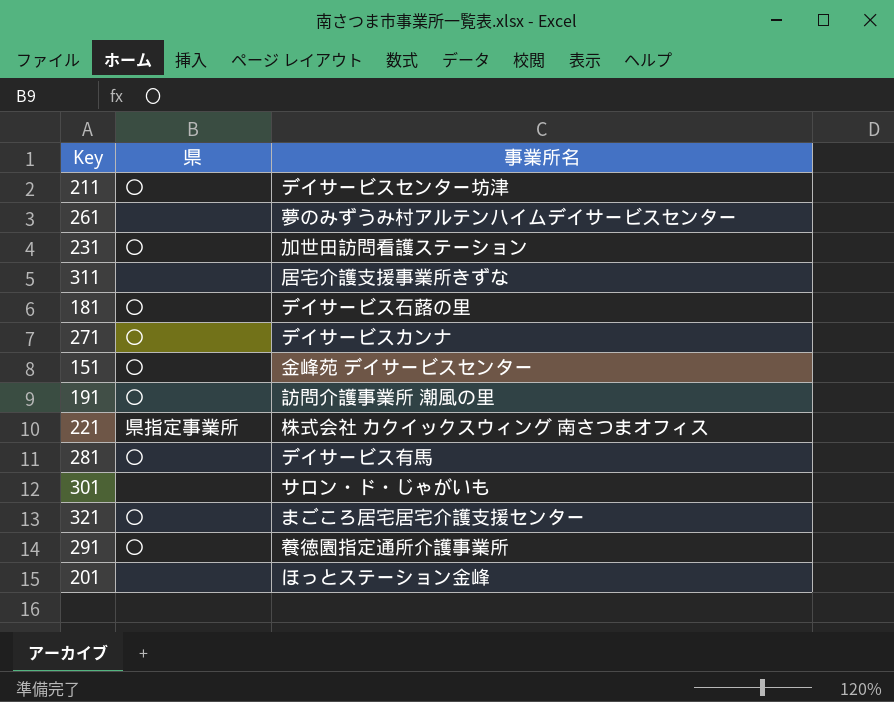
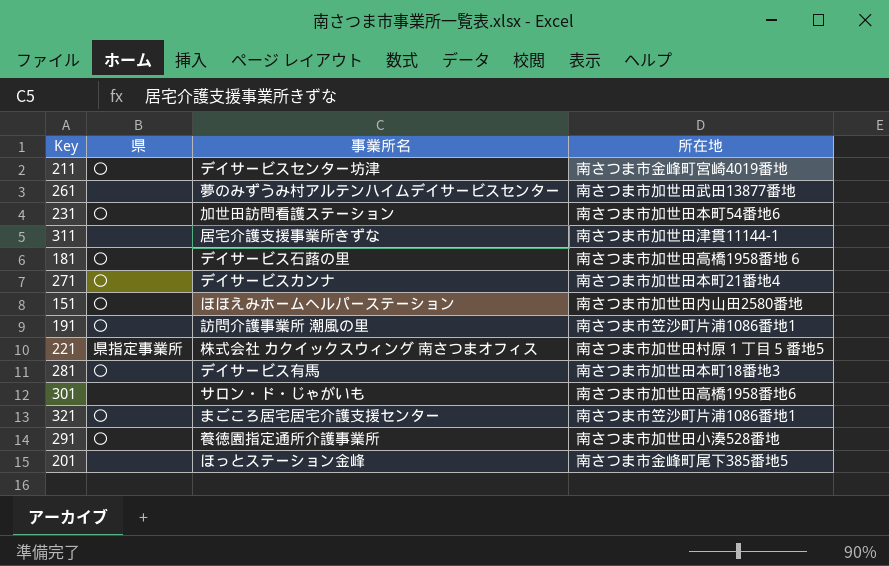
column 所在地 | position: none -> 4
151 | 事業所名: 金峰苑 デイサービスセンター -> ほほえみホームヘルパーステーション

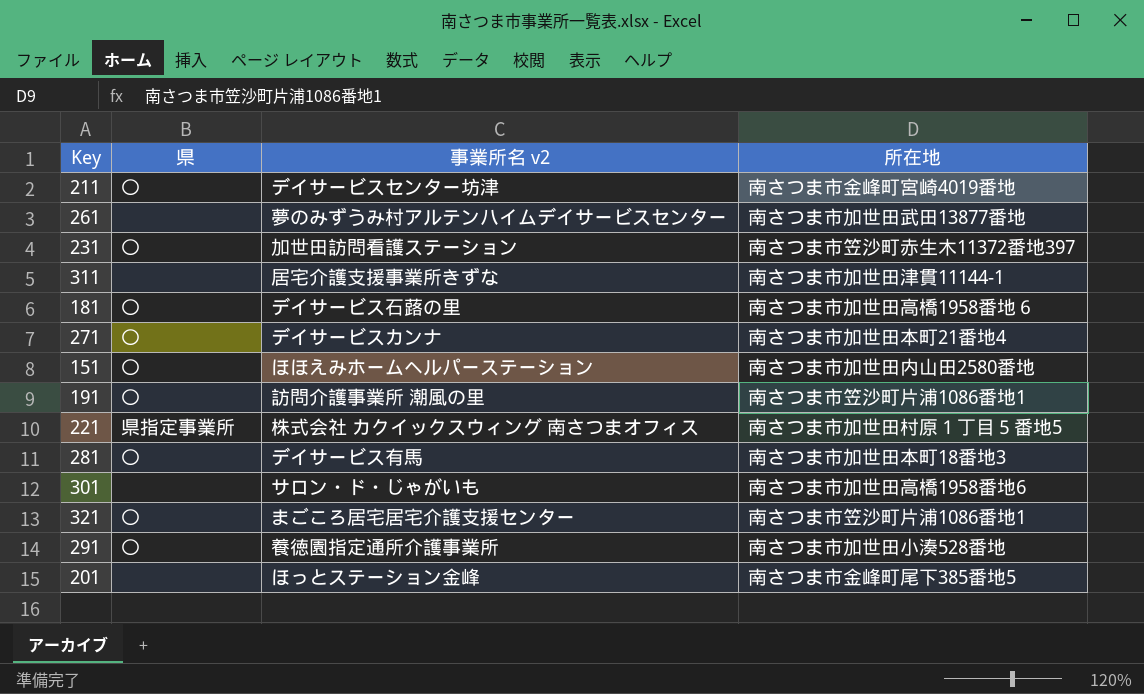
column name: 事業所名 -> 事業所名 v2
231 | 所在地: 南さつま市加世田本町54番地6 -> 南さつま市笠沙町赤生木11372番地397

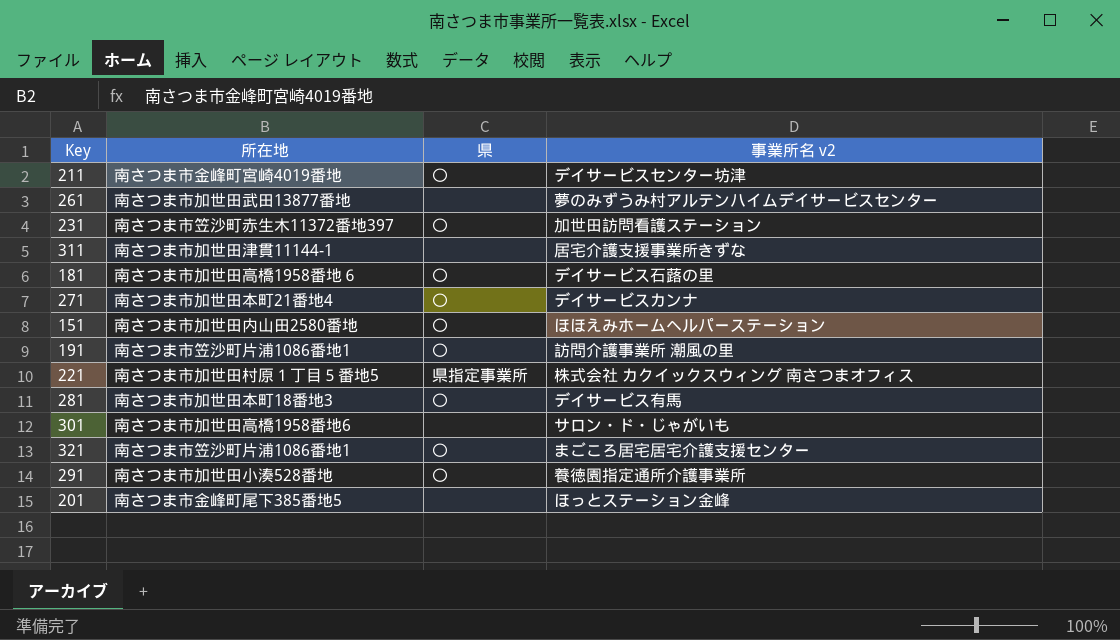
column 所在地 | position: 4 -> 2

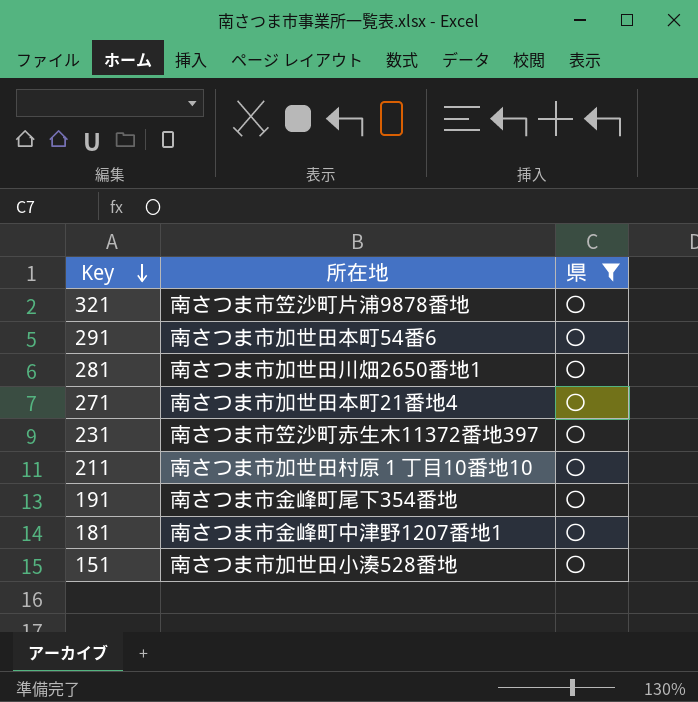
filter: none -> 県 = 〇
row order: none -> Key descending
column 事業所名 v2 | position: 4 -> none
321 | 所在地: 南さつま市笠沙町片浦1086番地1 -> 南さつま市笠沙町片浦9878番地
291 | 所在地: 南さつま市加世田小湊528番地 -> 南さつま市加世田本町54番6
281 | 所在地: 南さつま市加世田本町18番地3 -> 南さつま市加世田川畑2650番地1
211 | 所在地: 南さつま市金峰町宮崎4019番地 -> 南さつま市加世田村原１丁目10番地10
191 | 所在地: 南さつま市笠沙町片浦1086番地1 -> 南さつま市金峰町尾下354番地
181 | 所在地: 南さつま市加世田高橋1958番地６ -> 南さつま市金峰町中津野1207番地1
151 | 所在地: 南さつま市加世田内山田2580番地 -> 南さつま市加世田小湊528番地

